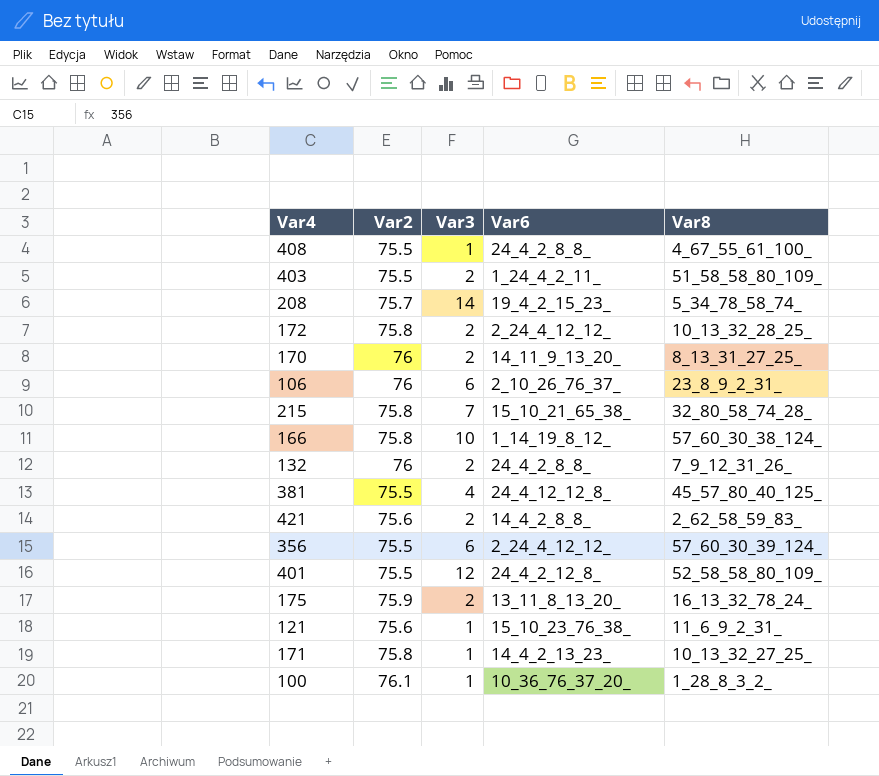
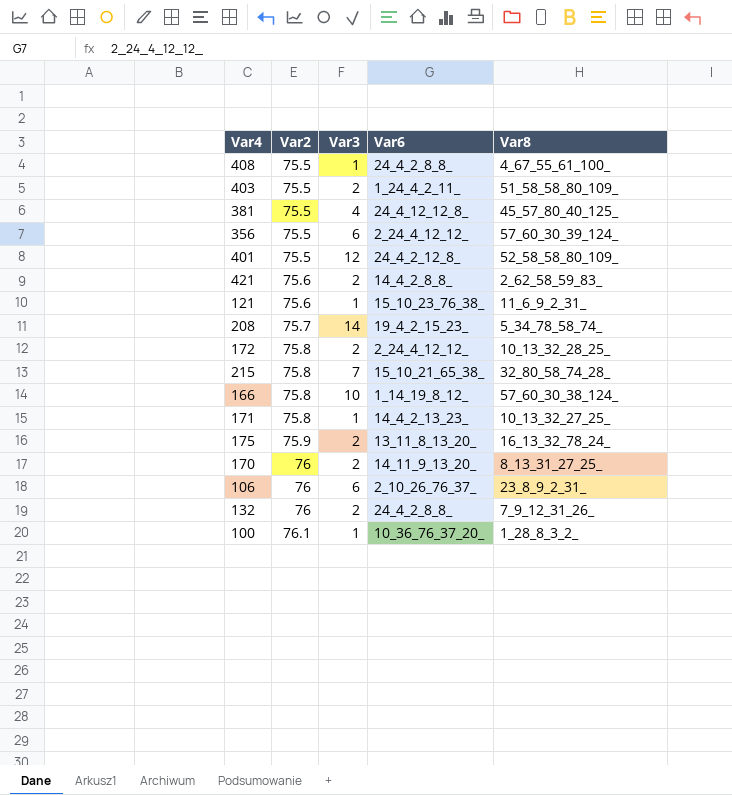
row order: none -> Var2 ascending

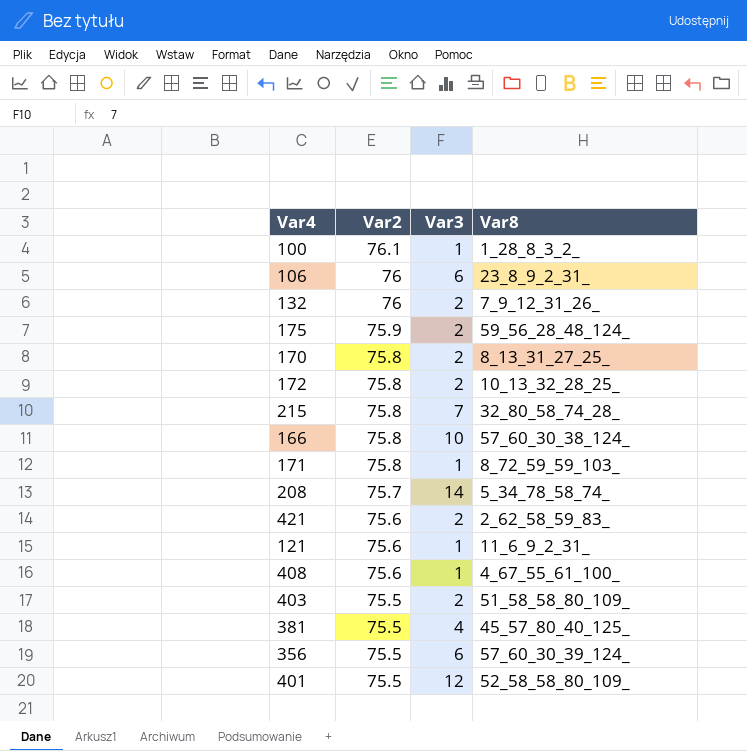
row order: Var2 ascending -> Var2 descending
column Var6 | position: 4 -> none
175 | Var8: 16_13_32_78_24_ -> 59_56_28_48_124_
170 | Var2: 76 -> 75.8
171 | Var8: 10_13_32_27_25_ -> 8_72_59_59_103_
408 | Var2: 75.5 -> 75.6

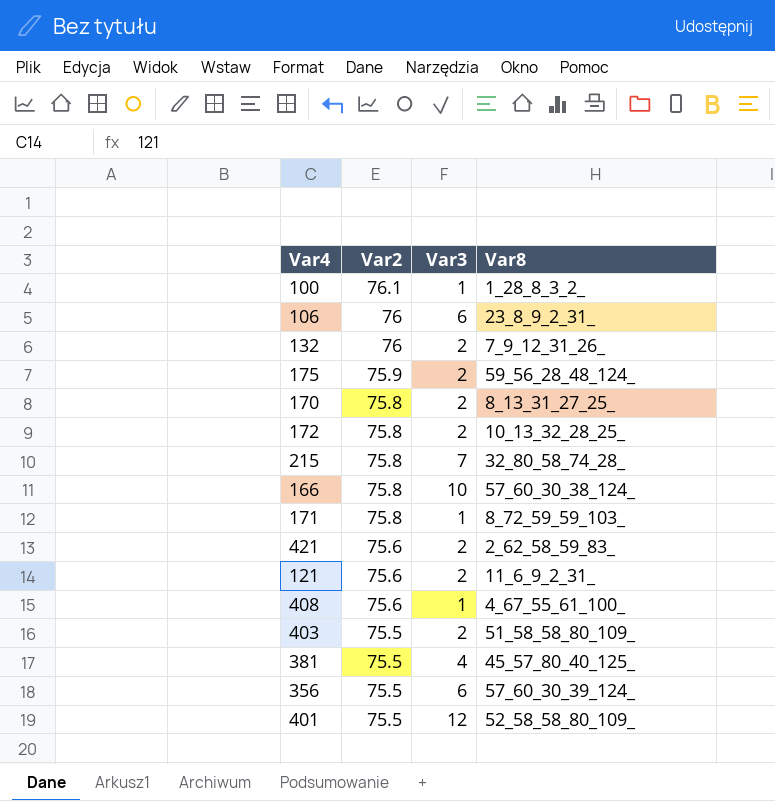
row 208: 75.7 | 14 | 5_34_78_58_74_ -> none
121 | Var3: 1 -> 2

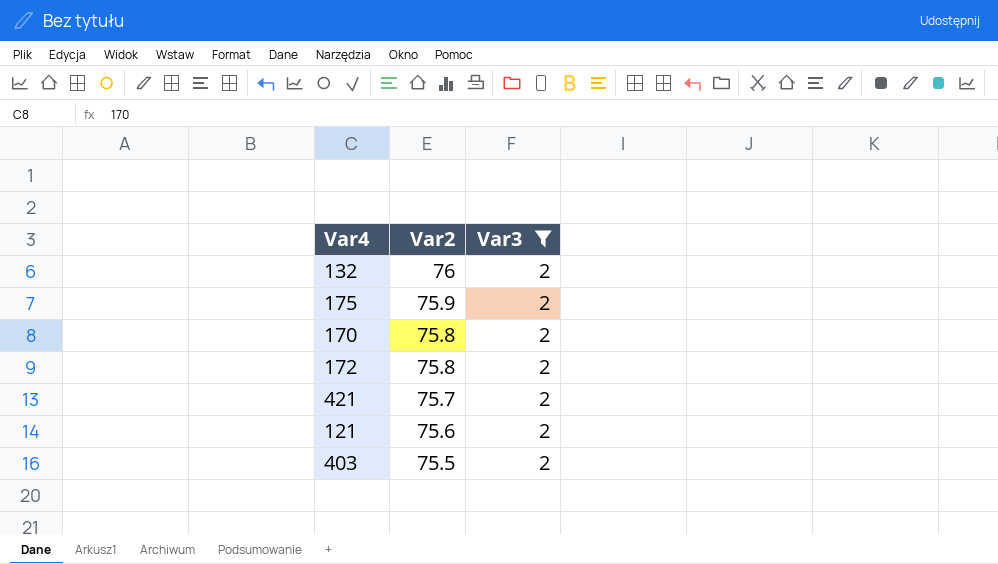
filter: none -> Var3 = 2
column Var8 | position: 4 -> none
421 | Var2: 75.6 -> 75.7

